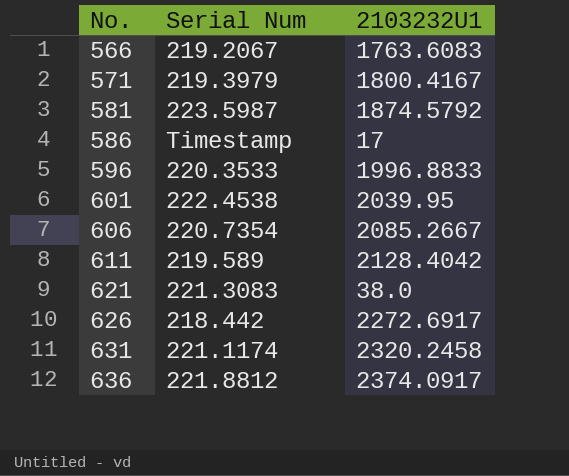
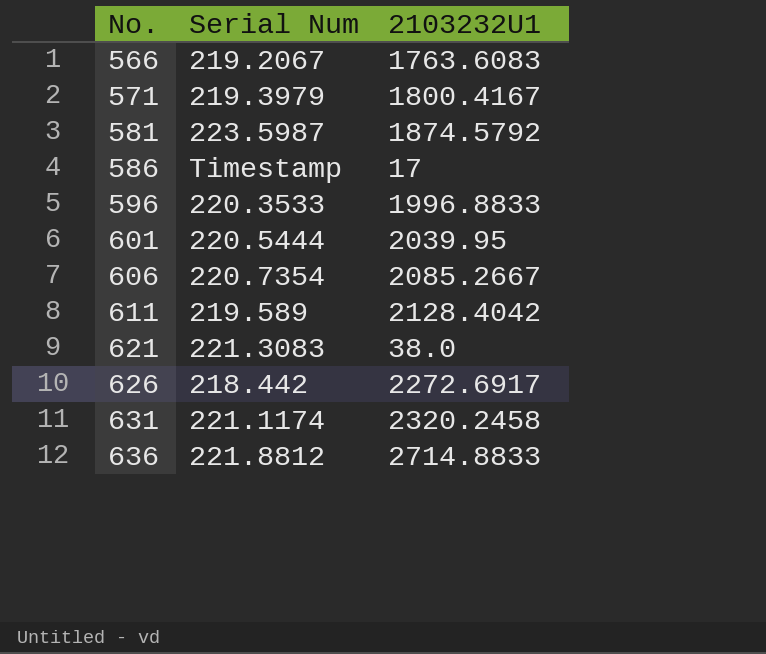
601 | Serial Num: 222.4538 -> 220.5444
636 | 2103232U1: 2374.0917 -> 2714.8833

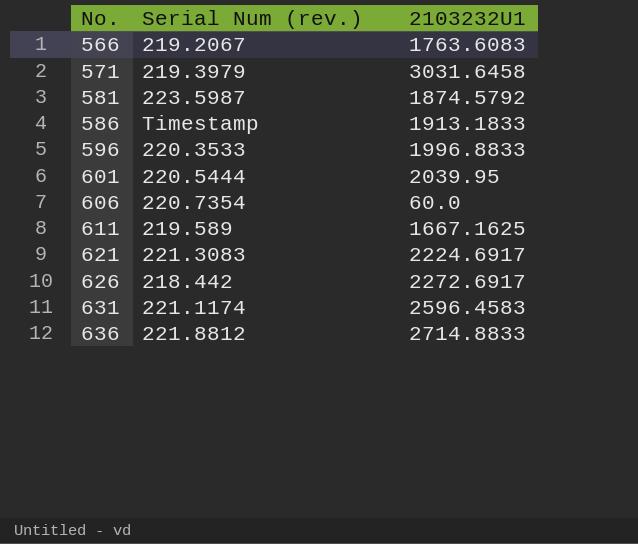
column name: Serial Num -> Serial Num (rev.)
571 | 2103232U1: 1800.4167 -> 3031.6458
586 | 2103232U1: 17 -> 1913.1833
606 | 2103232U1: 2085.2667 -> 60.0
611 | 2103232U1: 2128.4042 -> 1667.1625
621 | 2103232U1: 38.0 -> 2224.6917
631 | 2103232U1: 2320.2458 -> 2596.4583

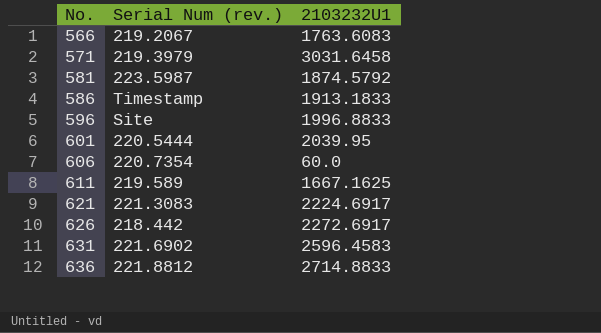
596 | Serial Num (rev.): 220.3533 -> Site
631 | Serial Num (rev.): 221.1174 -> 221.6902

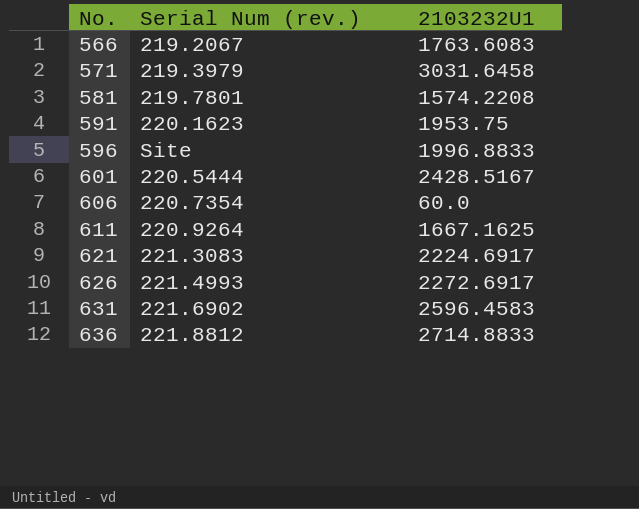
row 586: Timestamp | 1913.1833 -> none
581 | Serial Num (rev.): 223.5987 -> 219.7801
581 | 2103232U1: 1874.5792 -> 1574.2208
row 591: none -> 220.1623 | 1953.75
601 | 2103232U1: 2039.95 -> 2428.5167
611 | Serial Num (rev.): 219.589 -> 220.9264
626 | Serial Num (rev.): 218.442 -> 221.4993

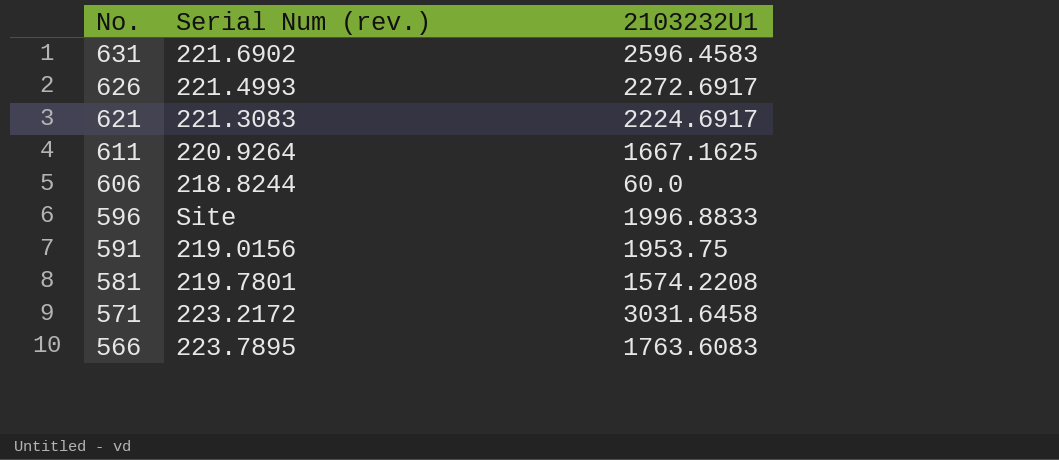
row order: No. ascending -> No. descending
row 601: 220.5444 | 2428.5167 -> none
row 636: 221.8812 | 2714.8833 -> none
606 | Serial Num (rev.): 220.7354 -> 218.8244
591 | Serial Num (rev.): 220.1623 -> 219.0156
571 | Serial Num (rev.): 219.3979 -> 223.2172
566 | Serial Num (rev.): 219.2067 -> 223.7895

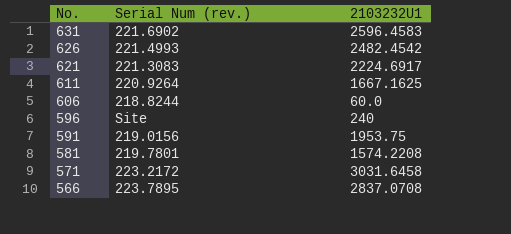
626 | 2103232U1: 2272.6917 -> 2482.4542
596 | 2103232U1: 1996.8833 -> 240
566 | 2103232U1: 1763.6083 -> 2837.0708

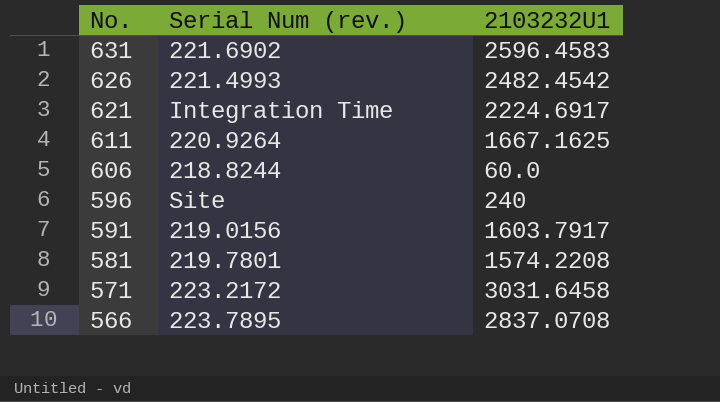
621 | Serial Num (rev.): 221.3083 -> Integration Time
591 | 2103232U1: 1953.75 -> 1603.7917

